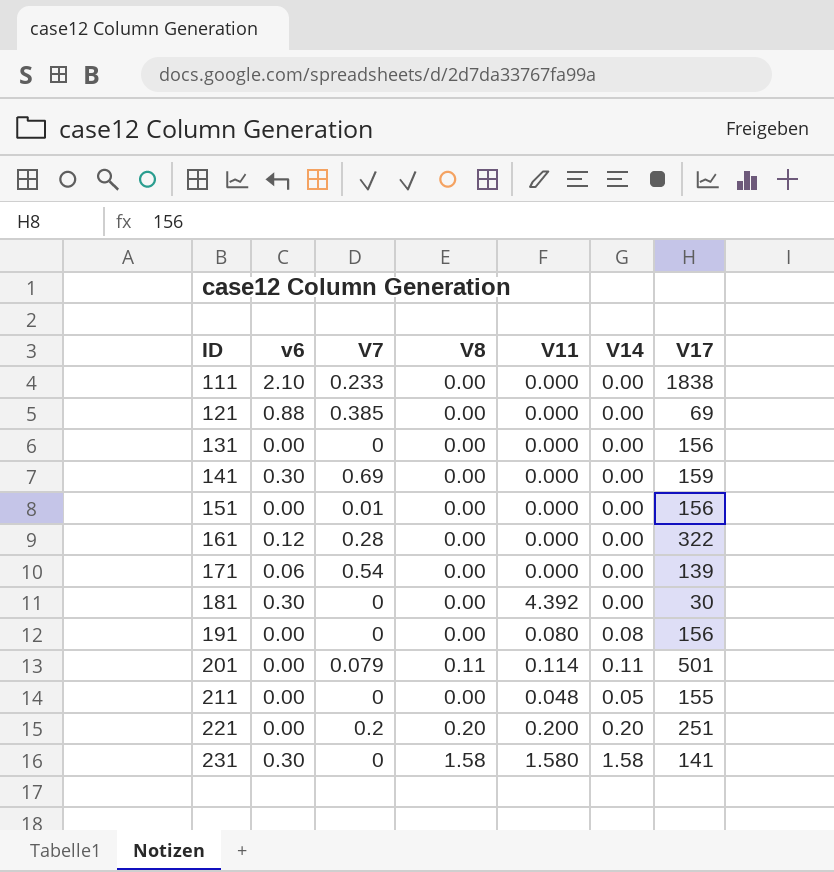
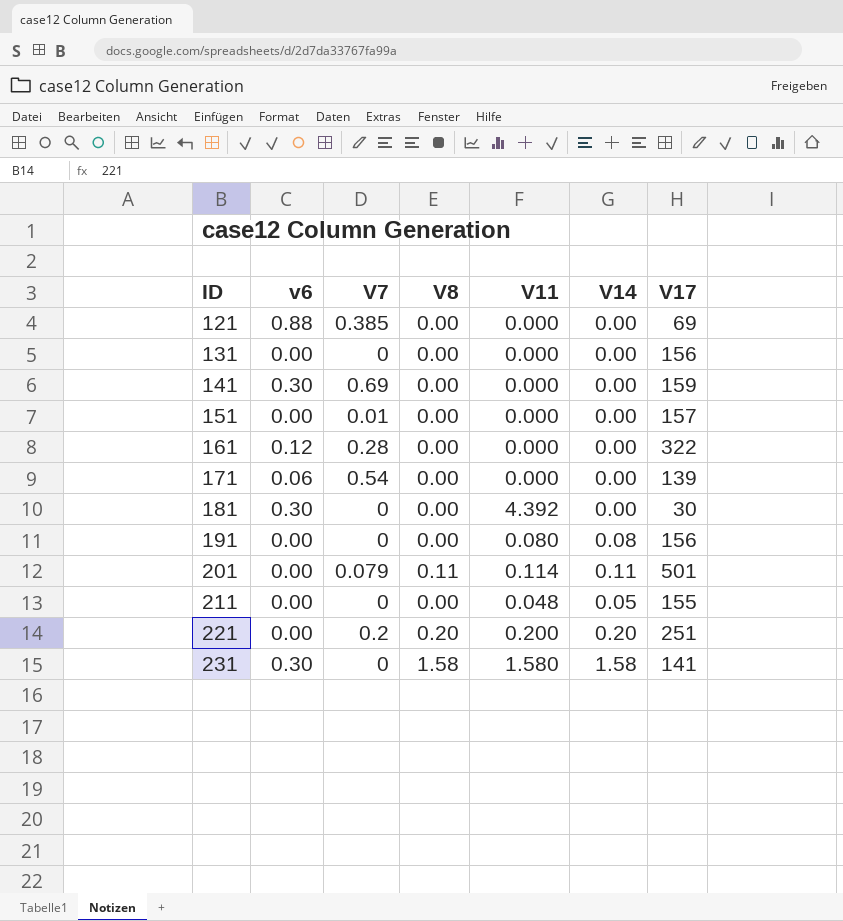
row 111: 2.10 | 0.233 | 0.00 | 0.000 | 0.00 | 1838 -> none
151 | V17: 156 -> 157

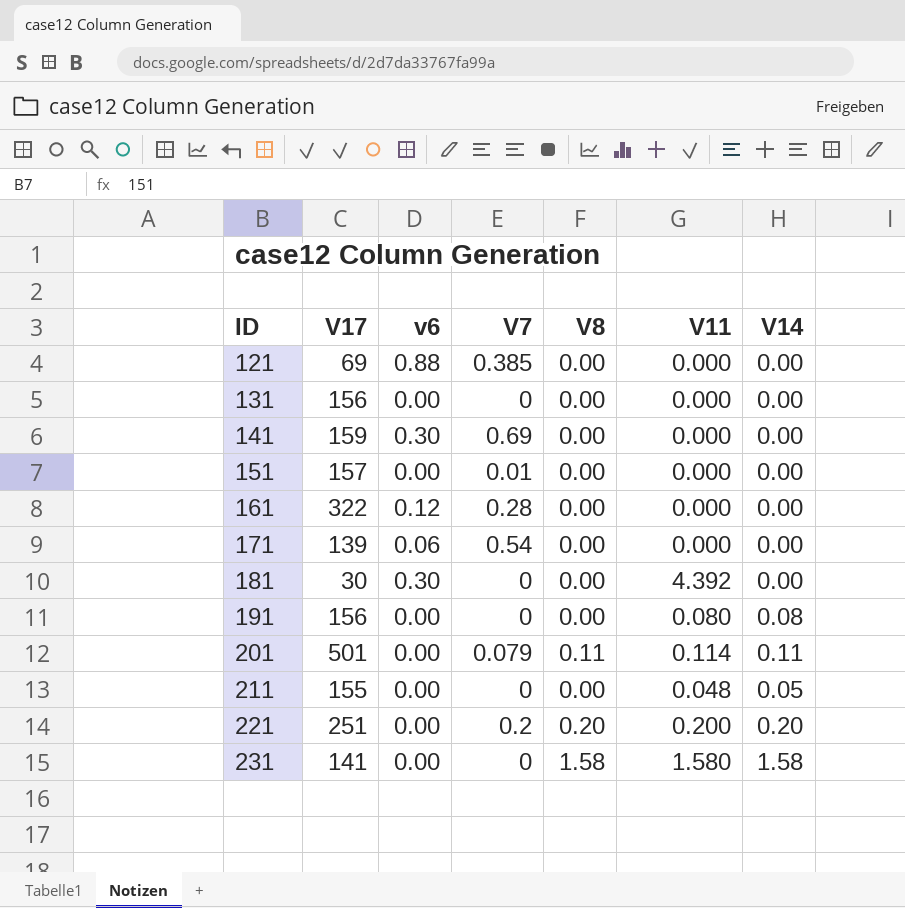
column V17 | position: 7 -> 2
231 | v6: 0.30 -> 0.00

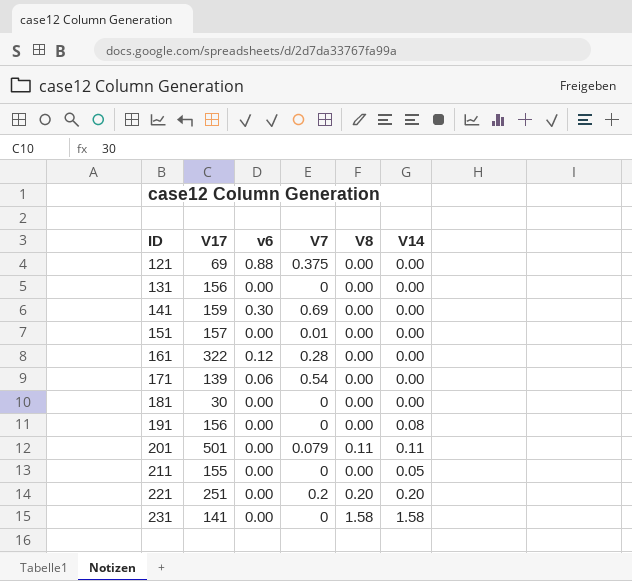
column V11 | position: 6 -> none
121 | V7: 0.385 -> 0.375
181 | v6: 0.30 -> 0.00

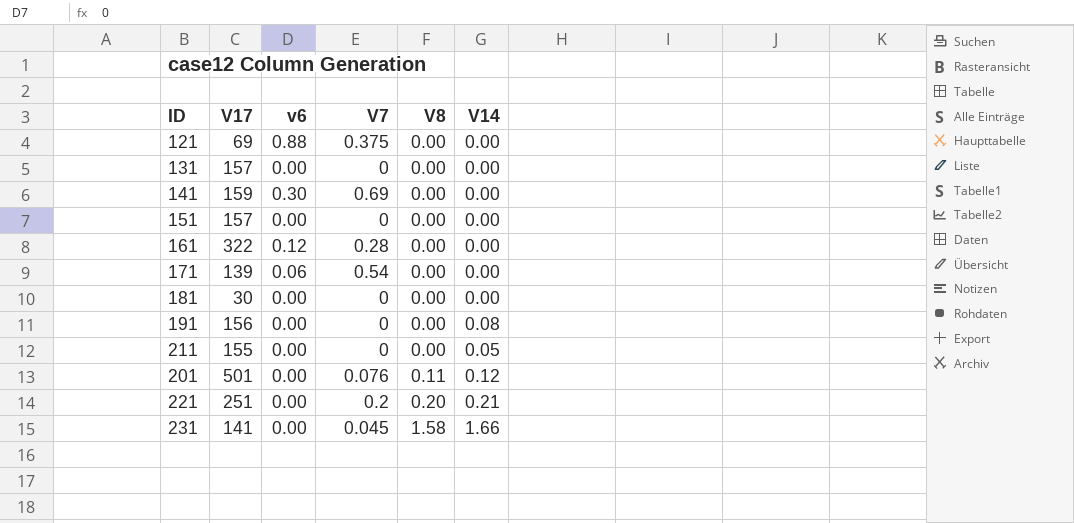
row order: ID ascending -> V8 ascending
131 | V17: 156 -> 157
151 | V7: 0.01 -> 0
201 | V7: 0.079 -> 0.076
201 | V14: 0.11 -> 0.12
221 | V14: 0.20 -> 0.21
231 | V7: 0 -> 0.045
231 | V14: 1.58 -> 1.66

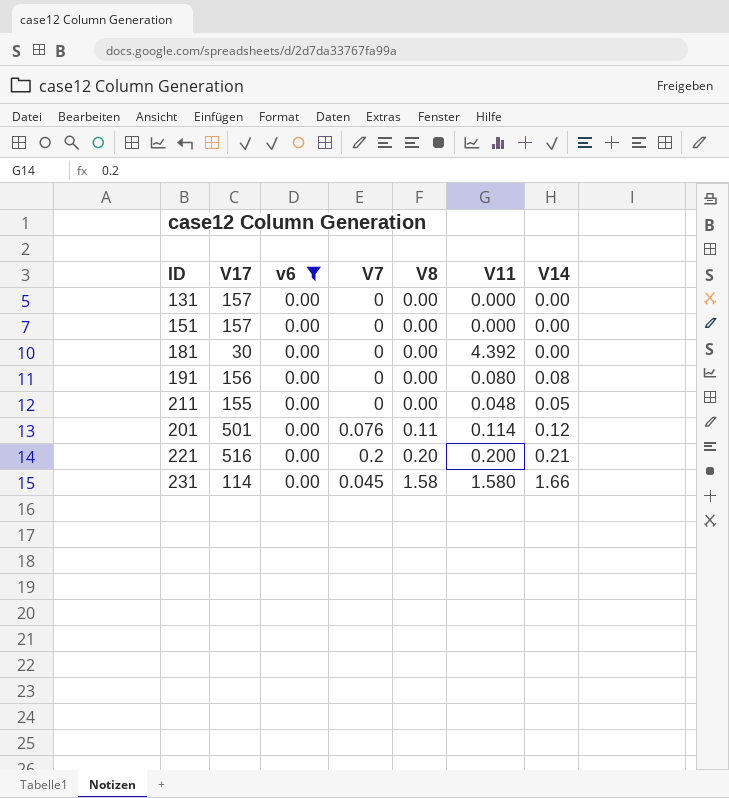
filter: none -> v6 = 0.00
column V11 | position: none -> 6
221 | V17: 251 -> 516
231 | V17: 141 -> 114

